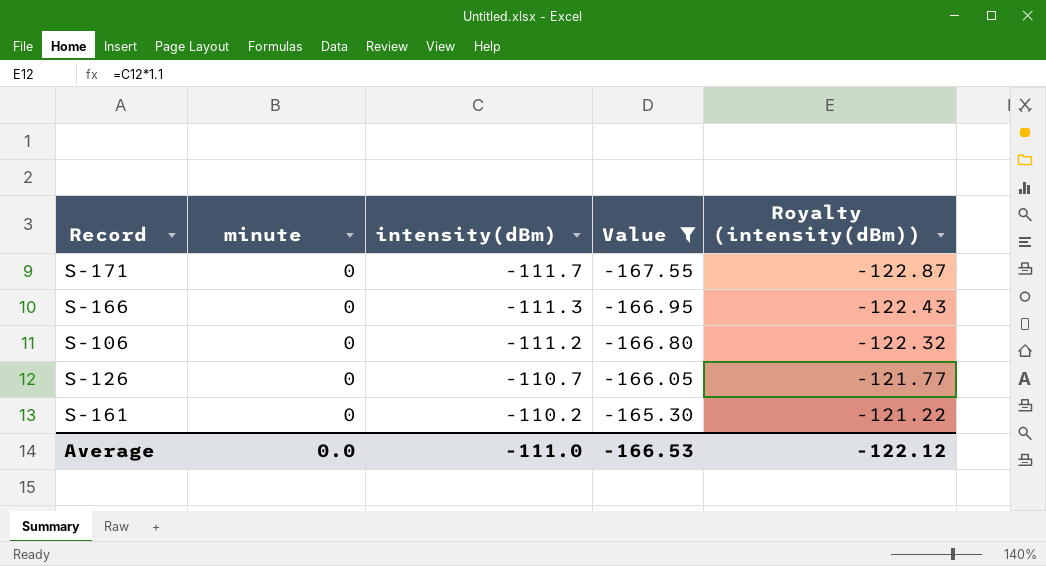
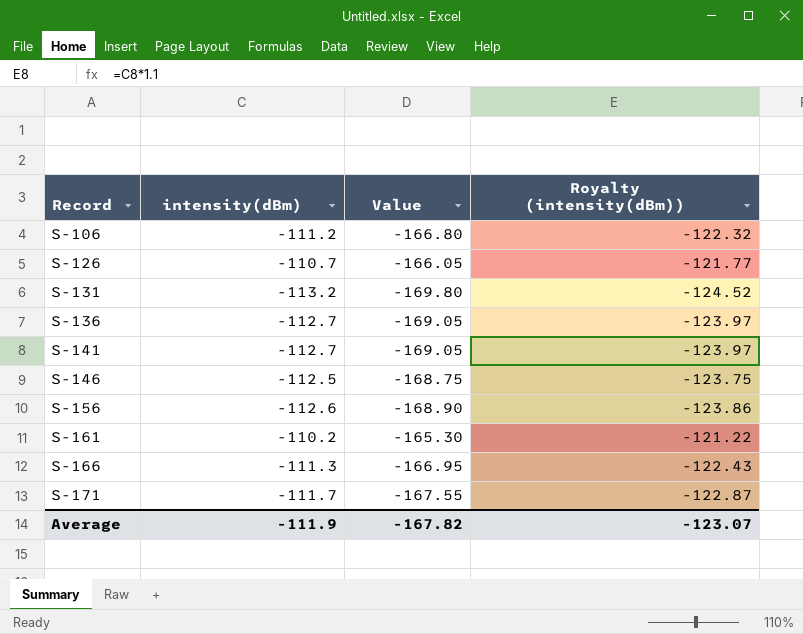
filter: Value >= -167.55 -> none
row order: intensity(dBm) ascending -> Record ascending
column minute | position: 2 -> none
Average | intensity(dBm): -111.0 -> -111.9
Average | Value: -166.53 -> -167.82
Average | Royalty (intensity(dBm)): -122.12 -> -123.07

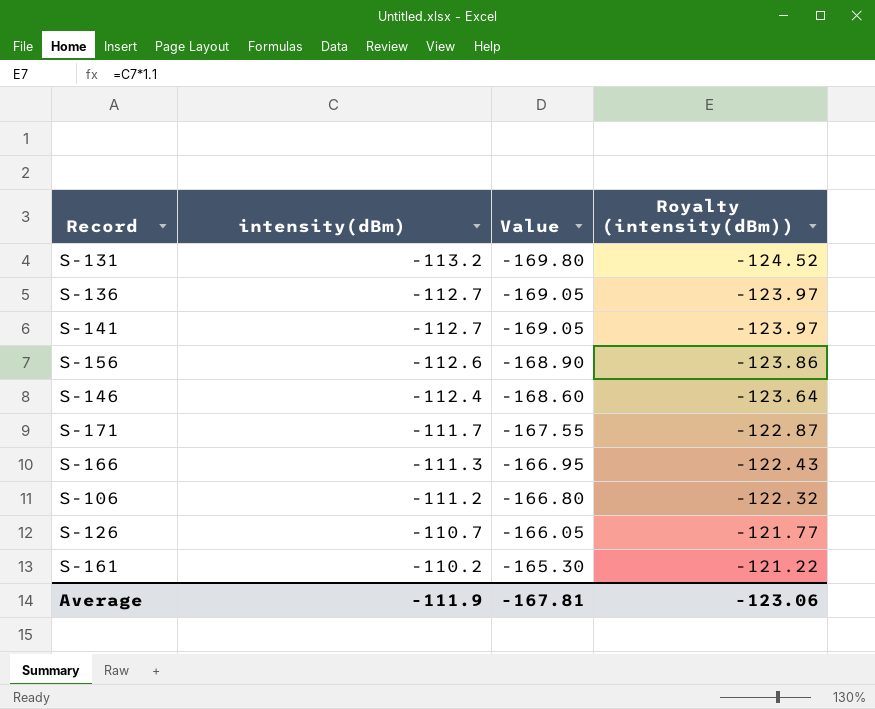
row order: Record ascending -> intensity(dBm) ascending
S-146 | intensity(dBm): -112.5 -> -112.4
S-146 | Value: -168.75 -> -168.60
S-146 | Royalty (intensity(dBm)): -123.75 -> -123.64
Average | Value: -167.82 -> -167.81
Average | Royalty (intensity(dBm)): -123.07 -> -123.06

